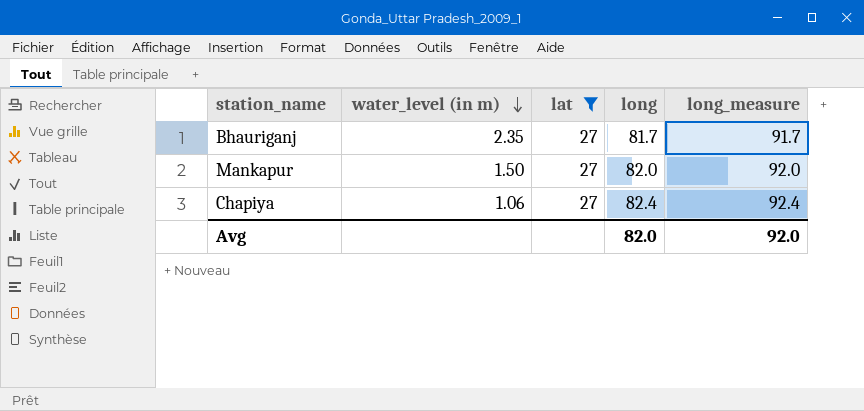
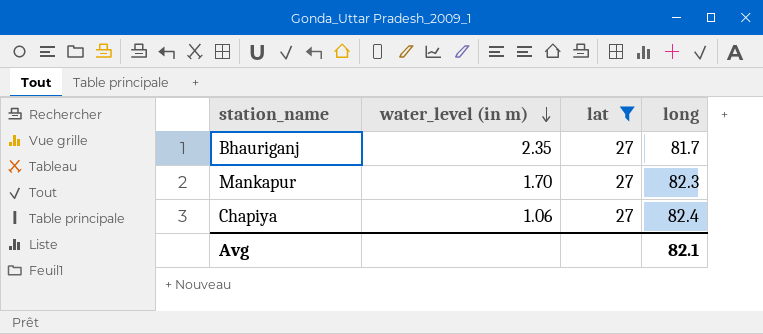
column long_measure | formula: [long] + 10 -> none
Mankapur | water_level (in m): 1.50 -> 1.70
Mankapur | long: 82.0 -> 82.3
Avg | long: 82.0 -> 82.1

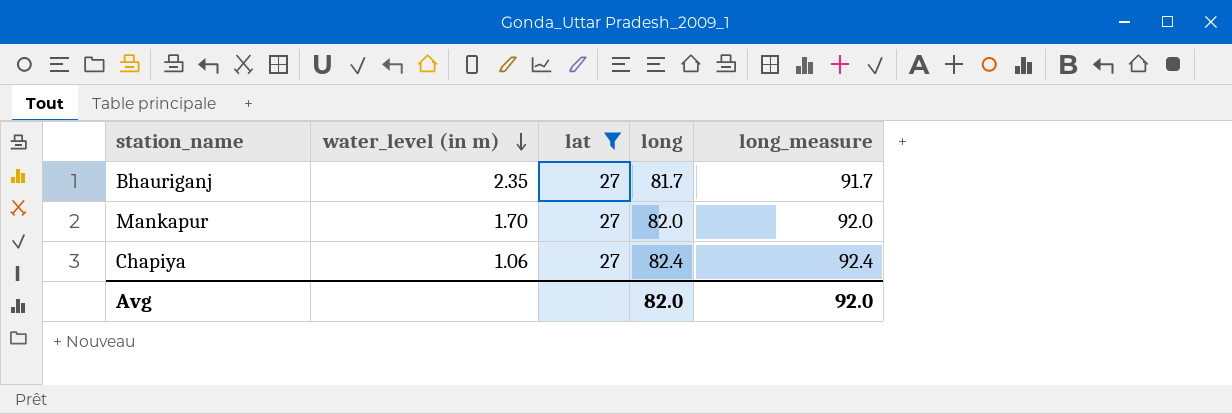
column long_measure | formula: none -> [long] + 10
Mankapur | long: 82.3 -> 82.0
Avg | long: 82.1 -> 82.0

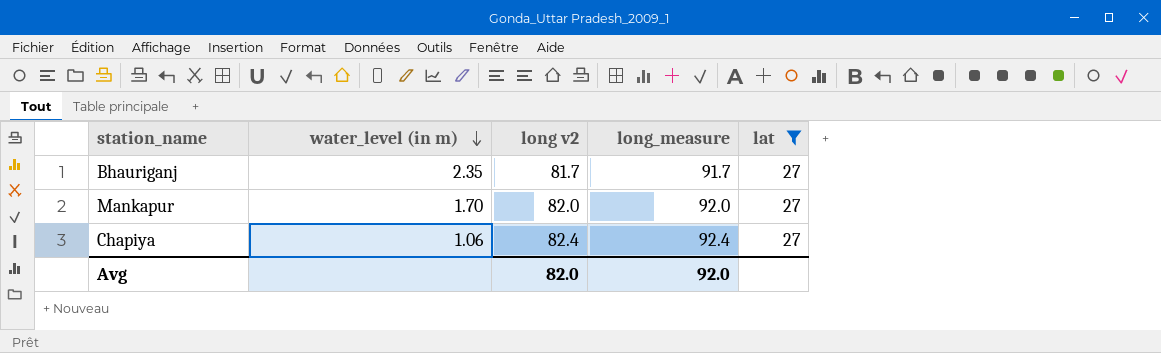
column name: long -> long v2
column lat | position: 3 -> 5

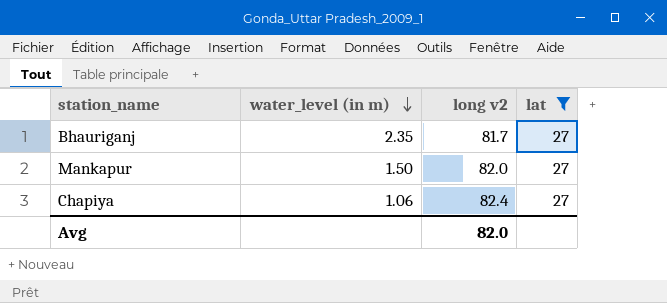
column long_measure | formula: [long v2] + 10 -> none
Mankapur | water_level (in m): 1.70 -> 1.50

